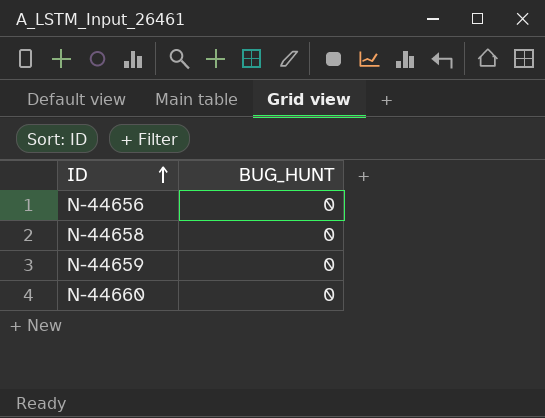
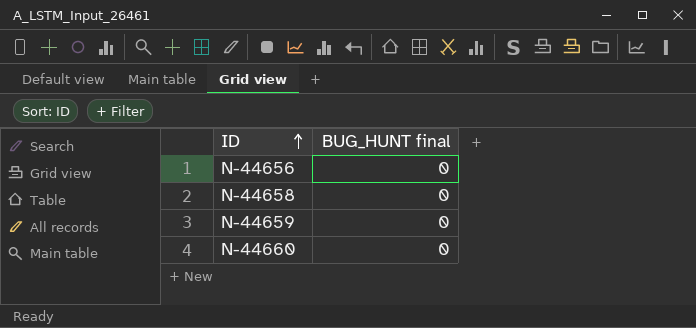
column name: BUG_HUNT -> BUG_HUNT final

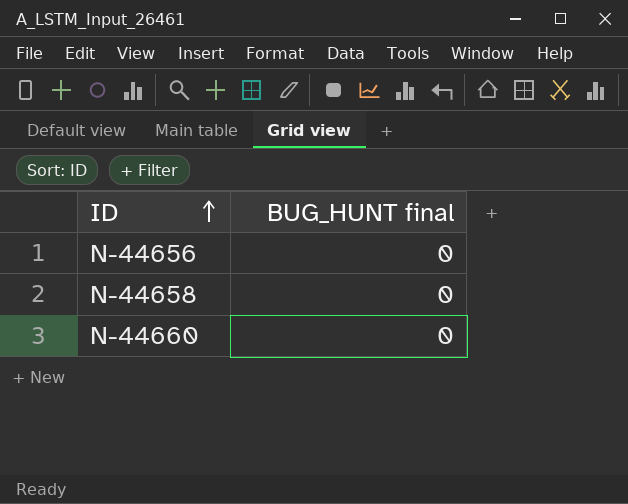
row N-44659: 0 -> none

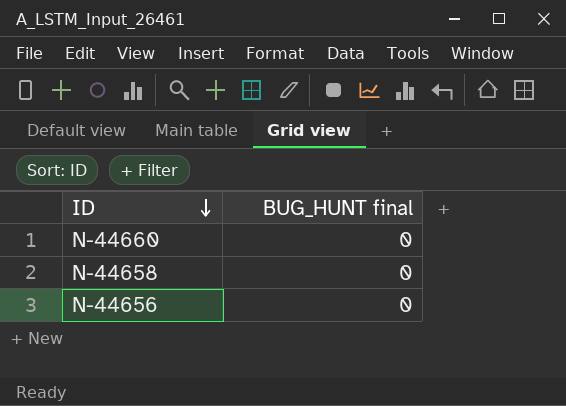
row order: ID ascending -> ID descending

